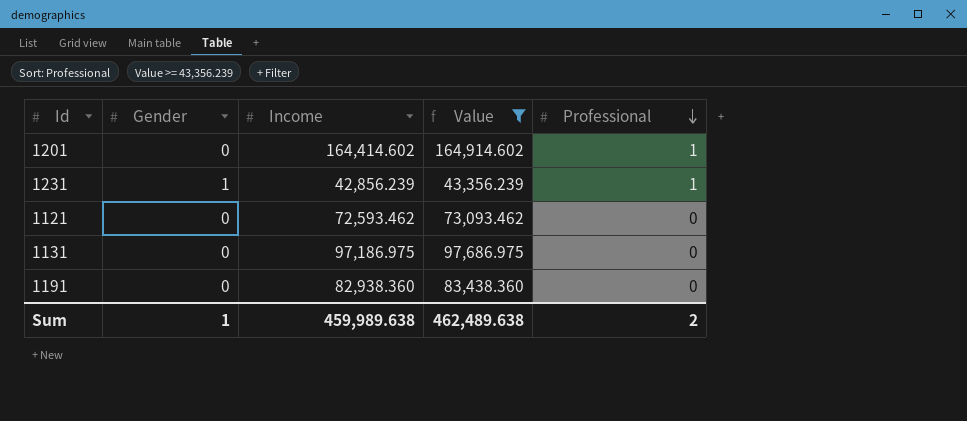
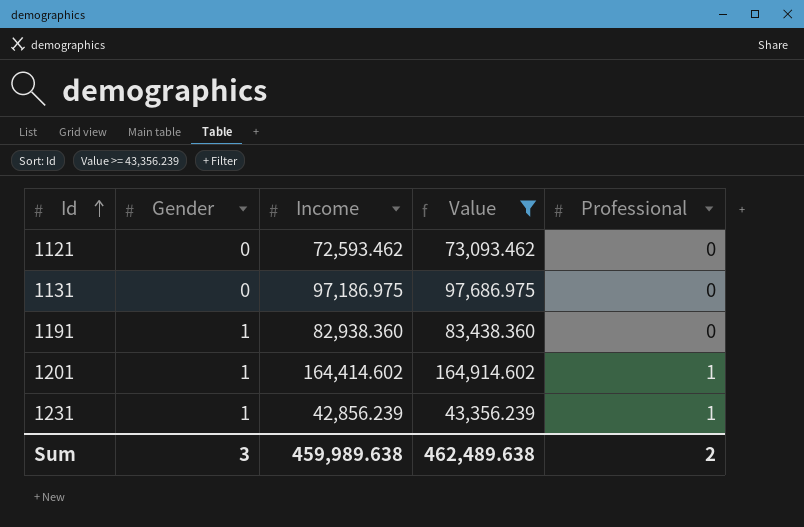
row order: Professional descending -> Id ascending
1191 | Gender: 0 -> 1
1201 | Gender: 0 -> 1
Sum | Gender: 1 -> 3

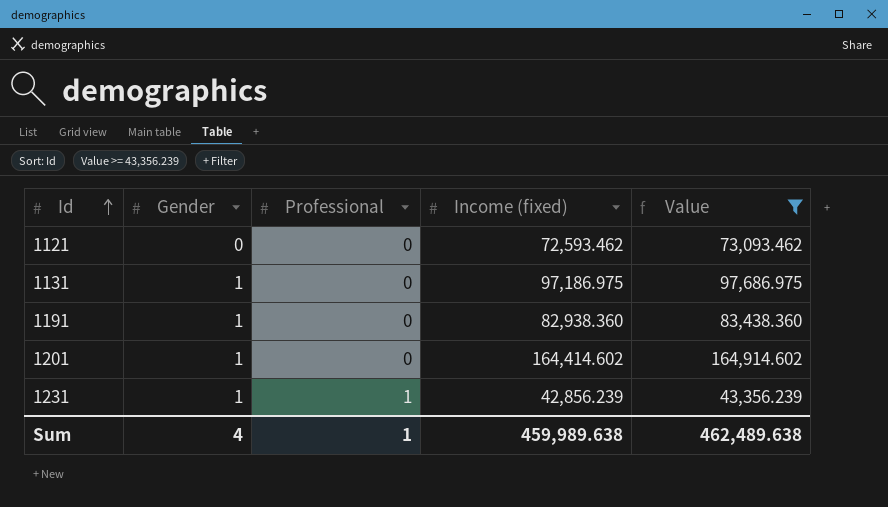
column Professional | position: 5 -> 3
column name: Income -> Income (fixed)
1131 | Gender: 0 -> 1
1201 | Professional: 1 -> 0
Sum | Gender: 3 -> 4
Sum | Professional: 2 -> 1

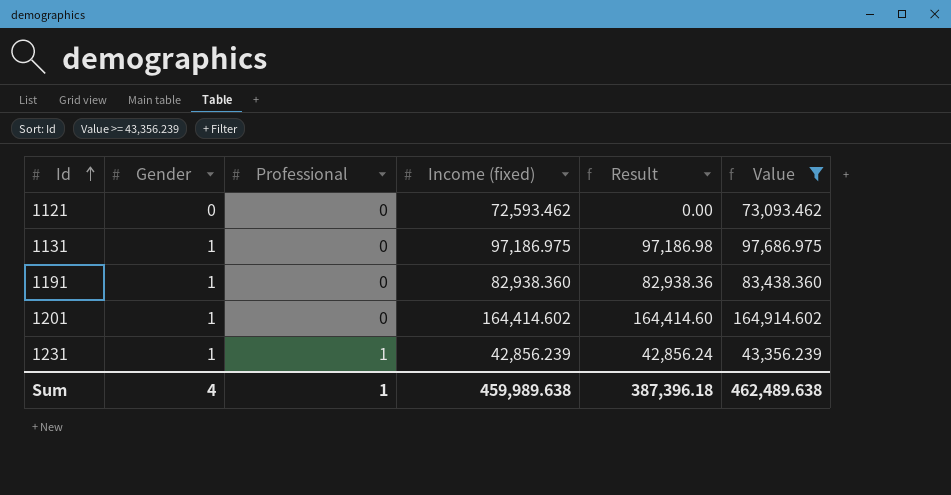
column Result | formula: none -> [Gender] * [Income (fixed)]

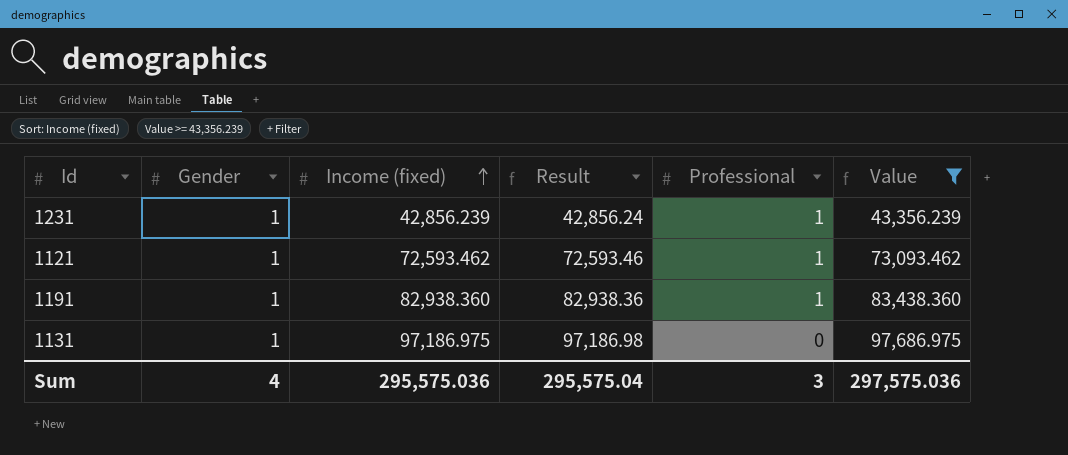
row order: Id ascending -> Income (fixed) ascending
column Professional | position: 3 -> 5
row 1201: 1 | 0 | 164,414.602 | 164,414.60 | 164,914.602 -> none
1121 | Gender: 0 -> 1
1121 | Result: 0.00 -> 72,593.46
1121 | Professional: 0 -> 1
1191 | Professional: 0 -> 1
Sum | Income (fixed): 459,989.638 -> 295,575.036
Sum | Result: 387,396.18 -> 295,575.04
Sum | Professional: 1 -> 3
Sum | Value: 462,489.638 -> 297,575.036

